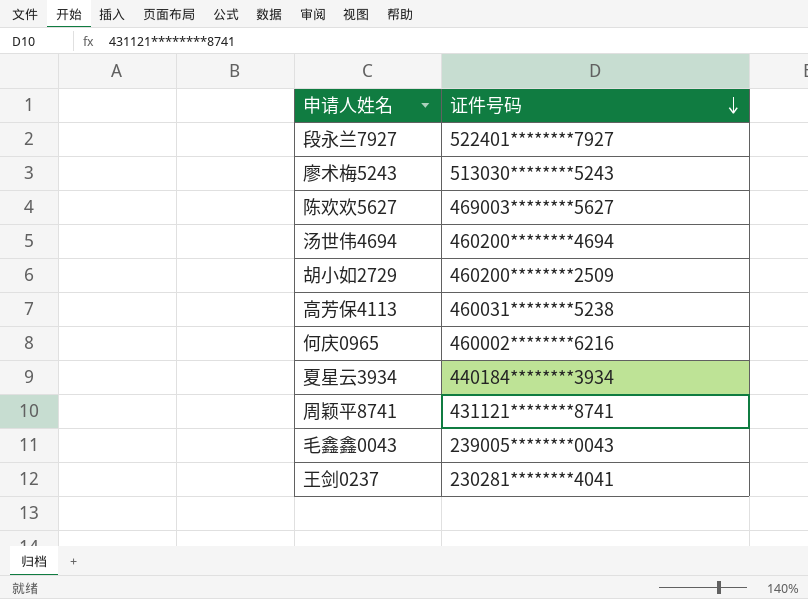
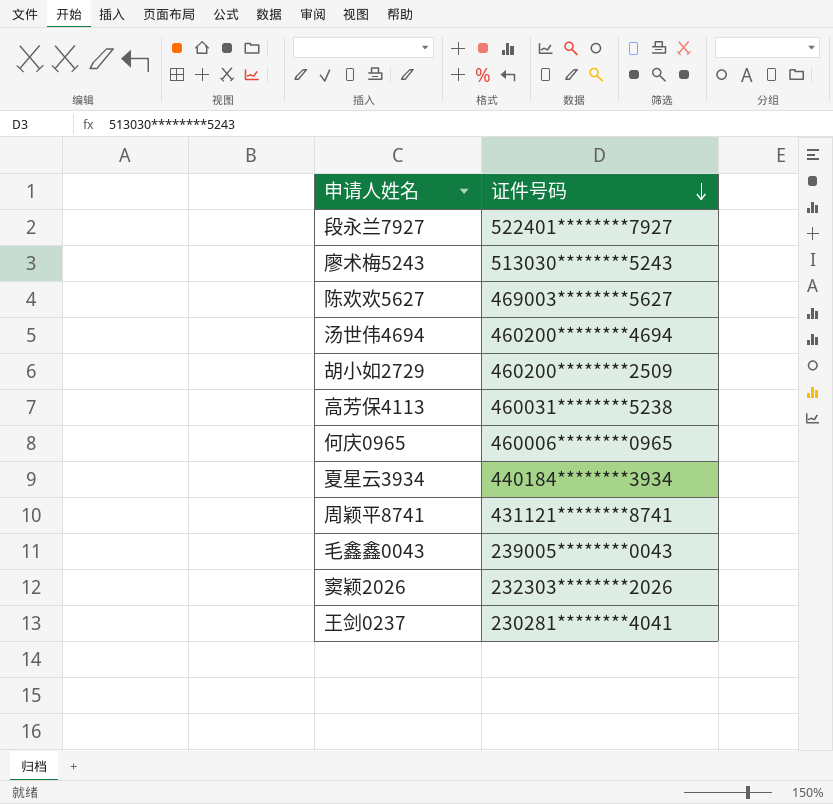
何庆0965 | 证件号码: 460002********6216 -> 460006********0965
row 窦颖2026: none -> 232303********2026

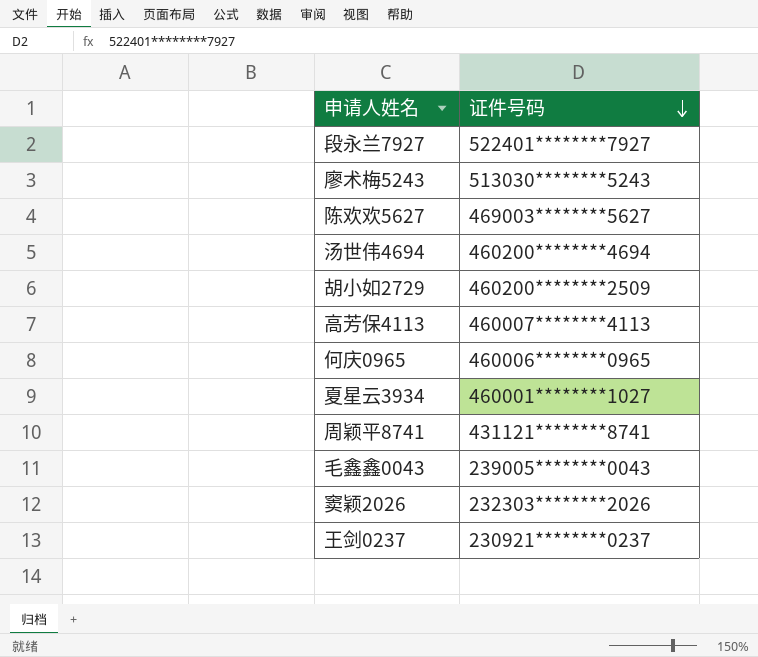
高芳保4113 | 证件号码: 460031********5238 -> 460007********4113
夏星云3934 | 证件号码: 440184********3934 -> 460001********1027
王剑0237 | 证件号码: 230281********4041 -> 230921********0237

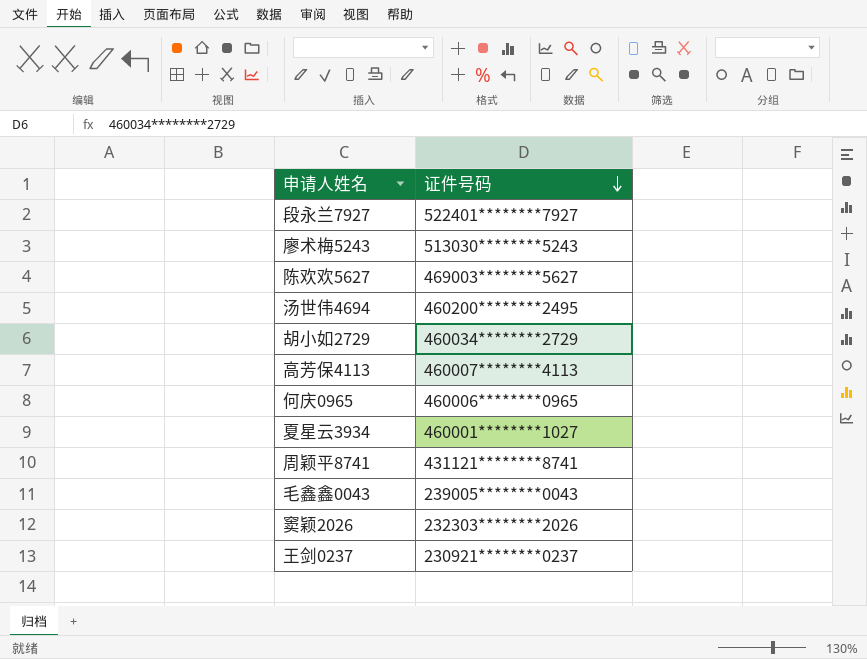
汤世伟4694 | 证件号码: 460200********4694 -> 460200********2495
胡小如2729 | 证件号码: 460200********2509 -> 460034********2729

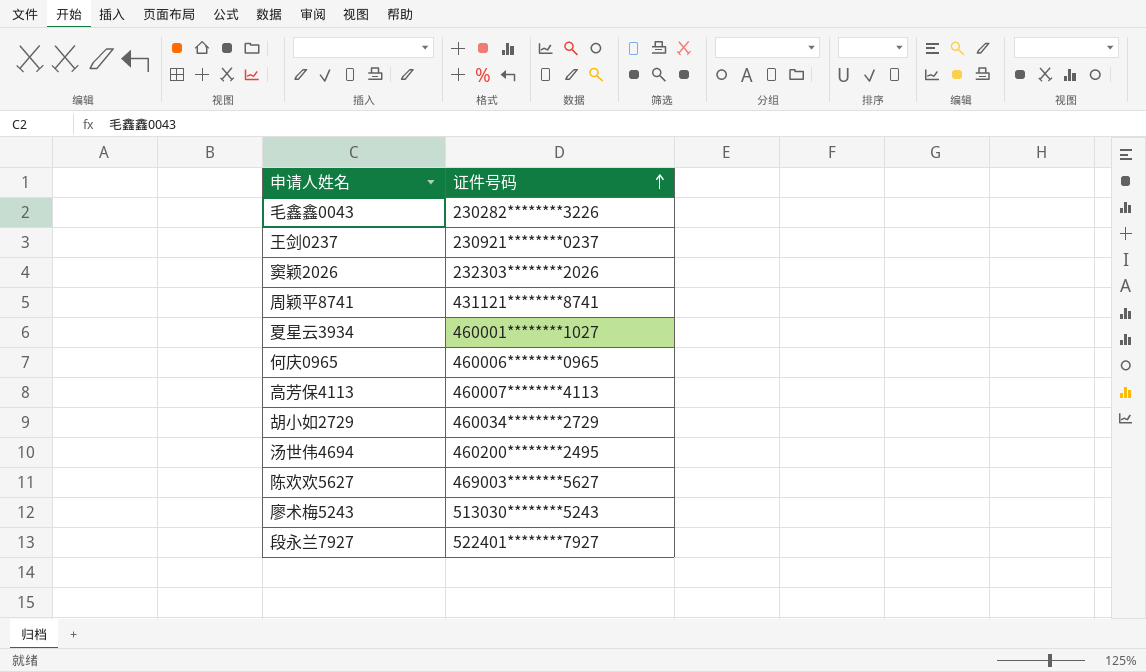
row order: 证件号码 descending -> 证件号码 ascending
毛鑫鑫0043 | 证件号码: 239005********0043 -> 230282********3226

